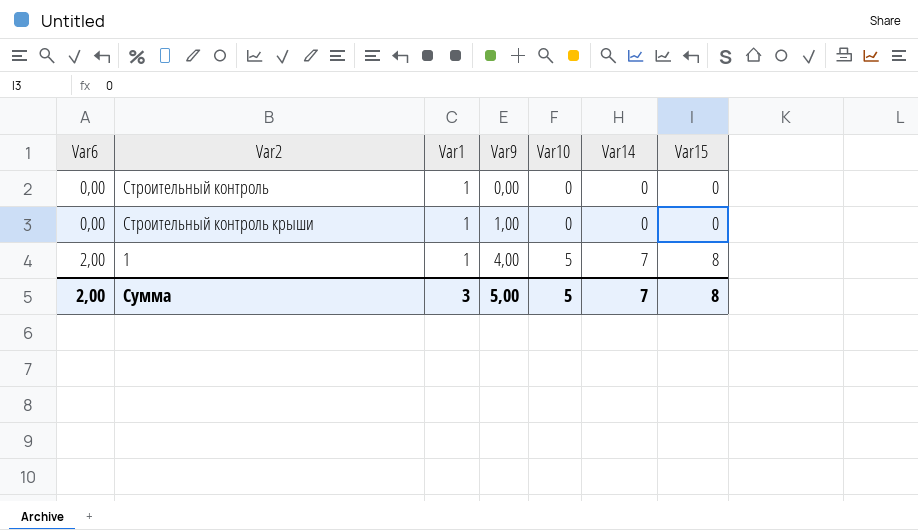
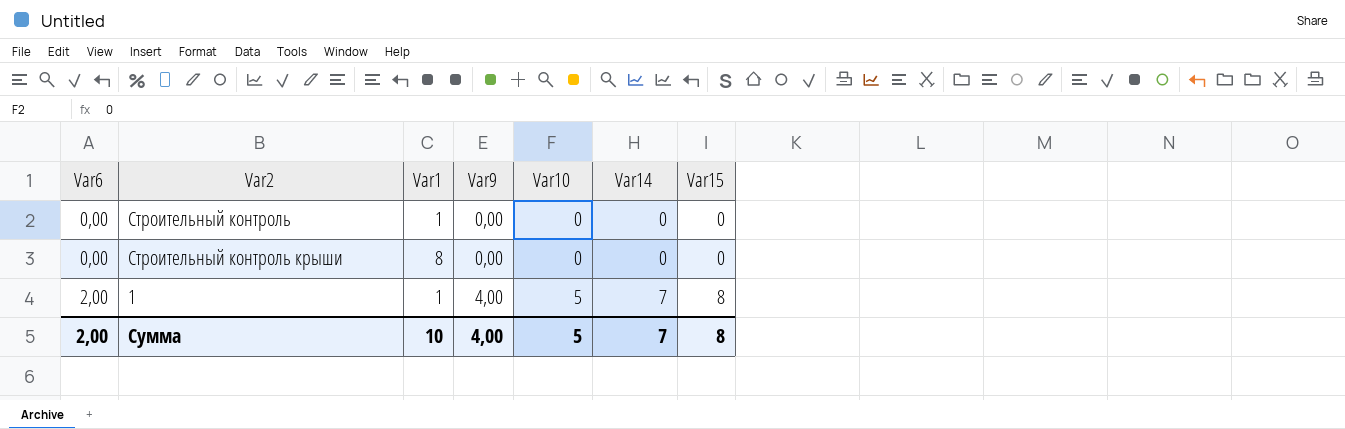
Строительный контроль крыши | Var1: 1 -> 8
Строительный контроль крыши | Var9: 1,00 -> 0,00
Сумма | Var1: 3 -> 10
Сумма | Var9: 5,00 -> 4,00

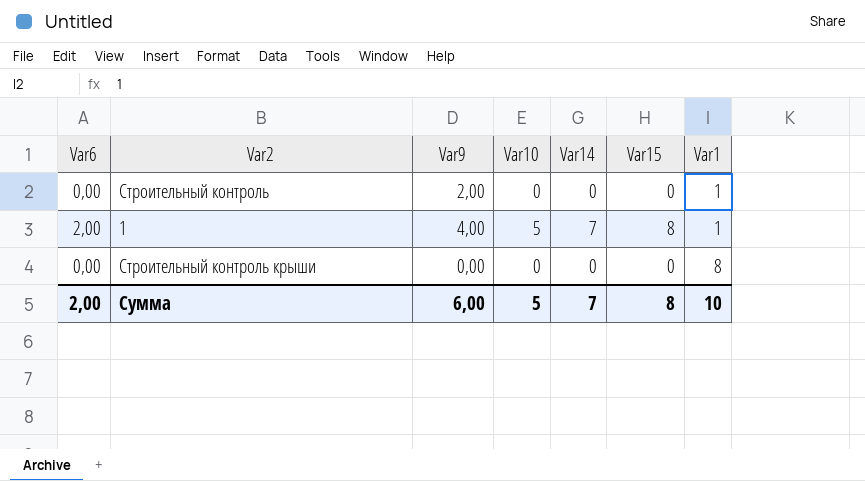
row order: Var6 ascending -> Var1 ascending
column Var1 | position: 3 -> 7
Строительный контроль | Var9: 0,00 -> 2,00
Сумма | Var9: 4,00 -> 6,00

